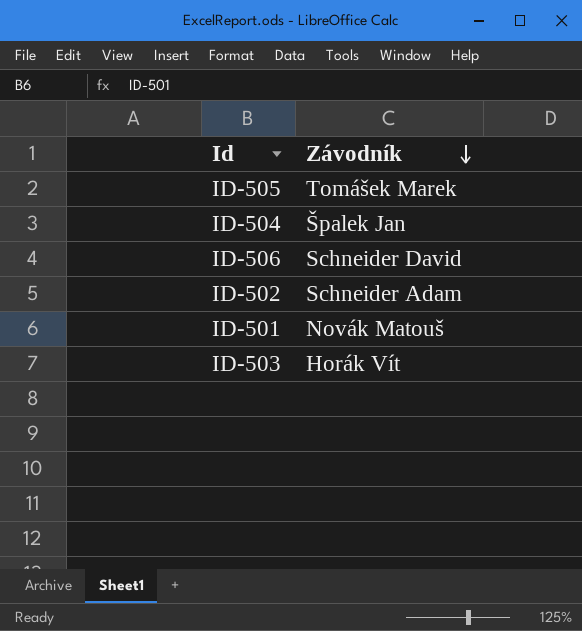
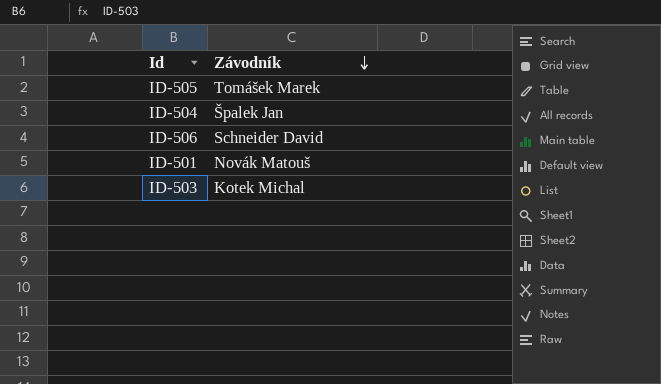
row ID-502: Schneider Adam -> none
ID-503 | Závodník: Horák Vít -> Kotek Michal

